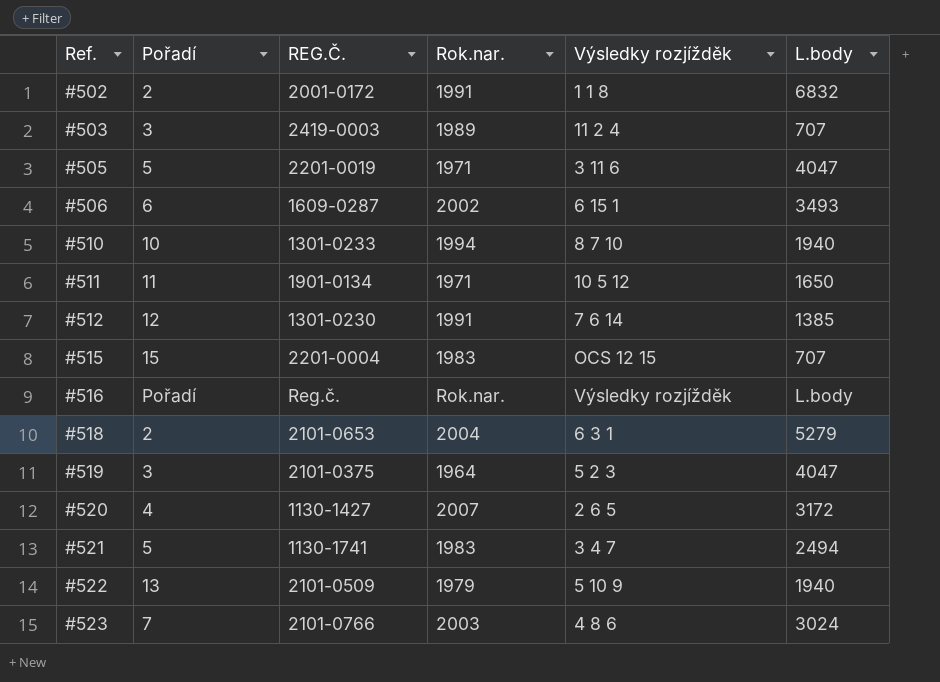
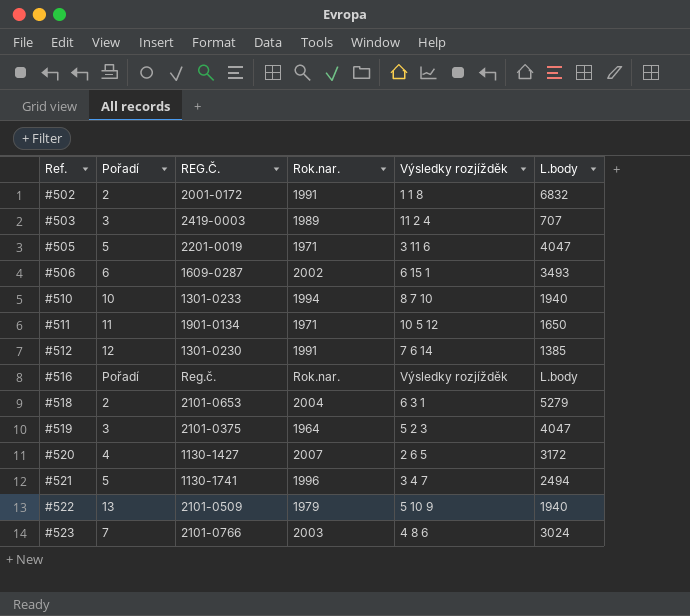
row #515: 15 | 2201-0004 | 1983 | OCS 12 15 | 707 -> none
#521 | Rok.nar.: 1983 -> 1996

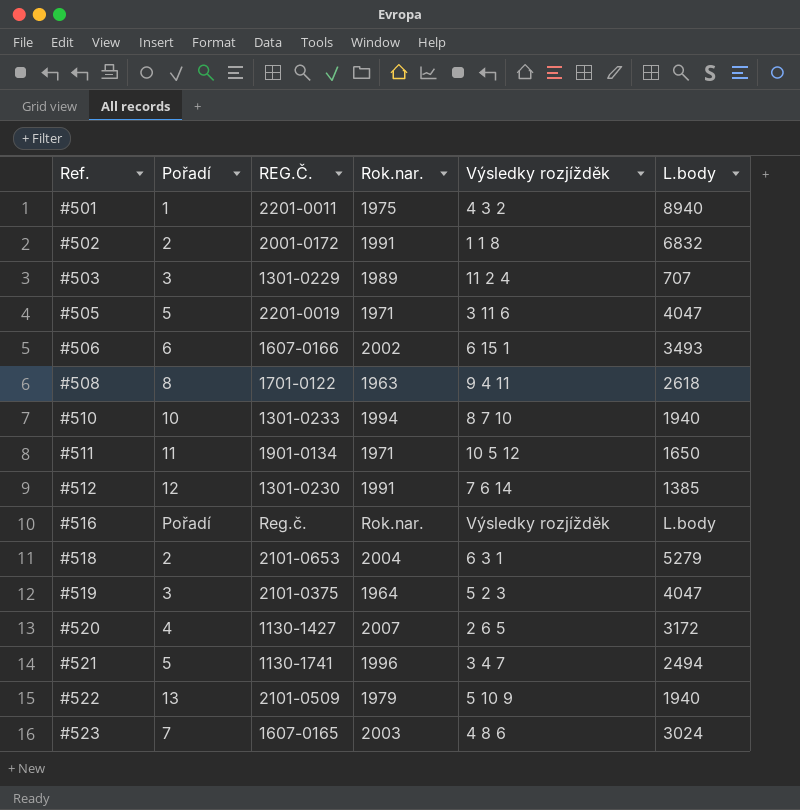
row #501: none -> 1 | 2201-0011 | 1975 | 4 3 2 | 8940
#503 | REG.Č.: 2419-0003 -> 1301-0229
#506 | REG.Č.: 1609-0287 -> 1607-0166
row #508: none -> 8 | 1701-0122 | 1963 | 9 4 11 | 2618
#523 | REG.Č.: 2101-0766 -> 1607-0165

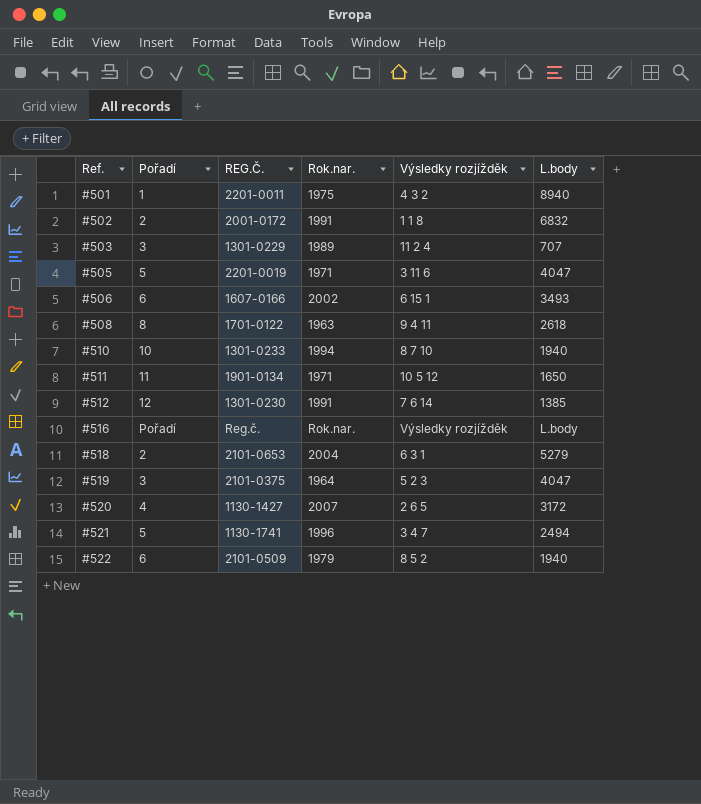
row #523: 7 | 1607-0165 | 2003 | 4 8 6 | 3024 -> none
#522 | Pořadí: 13 -> 6
#522 | Výsledky rozjížděk: 5 10 9 -> 8 5 2

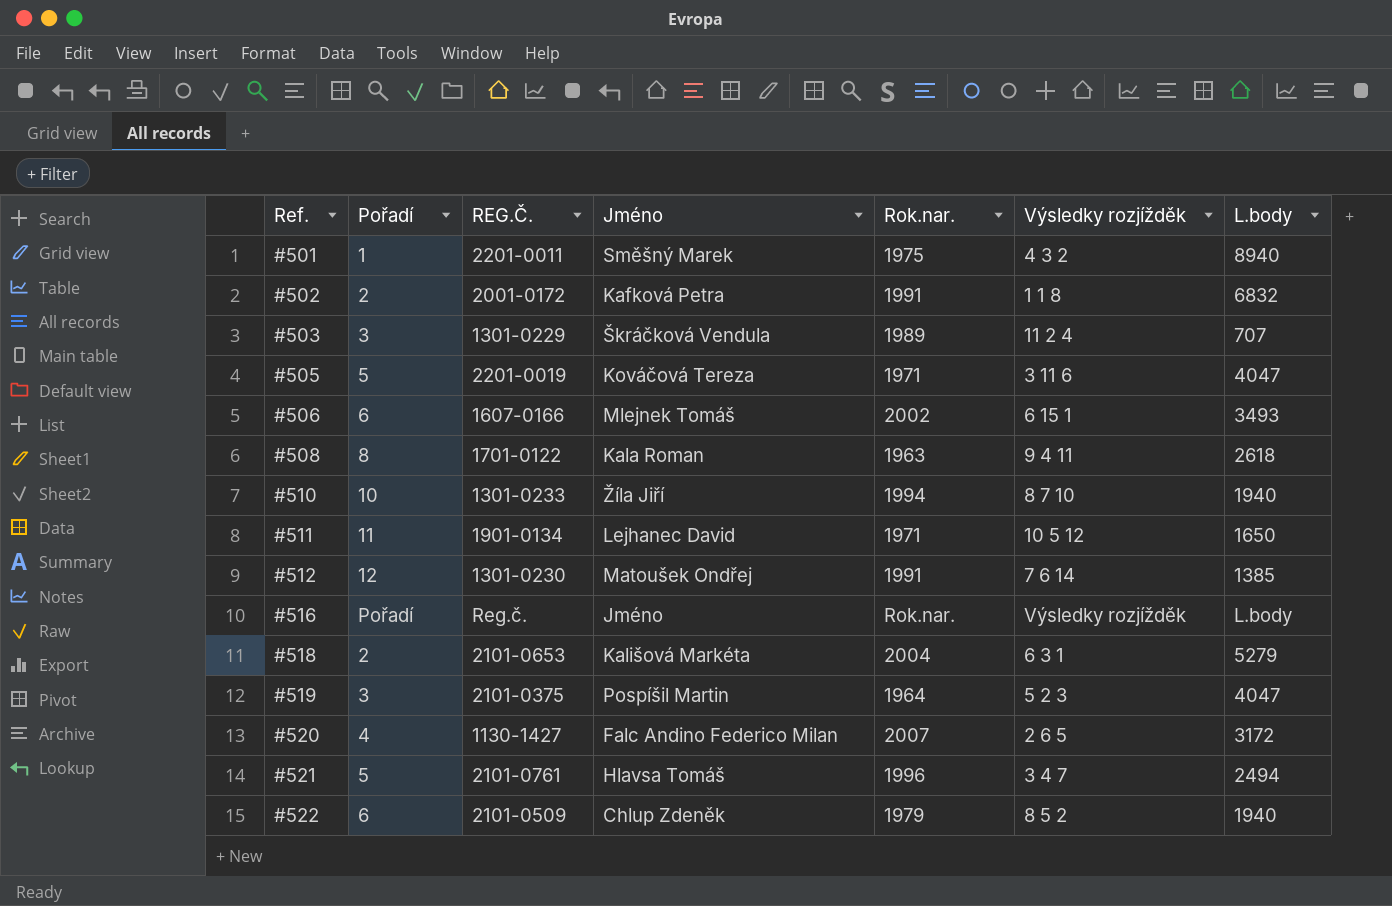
column Jméno | position: none -> 4
#521 | REG.Č.: 1130-1741 -> 2101-0761

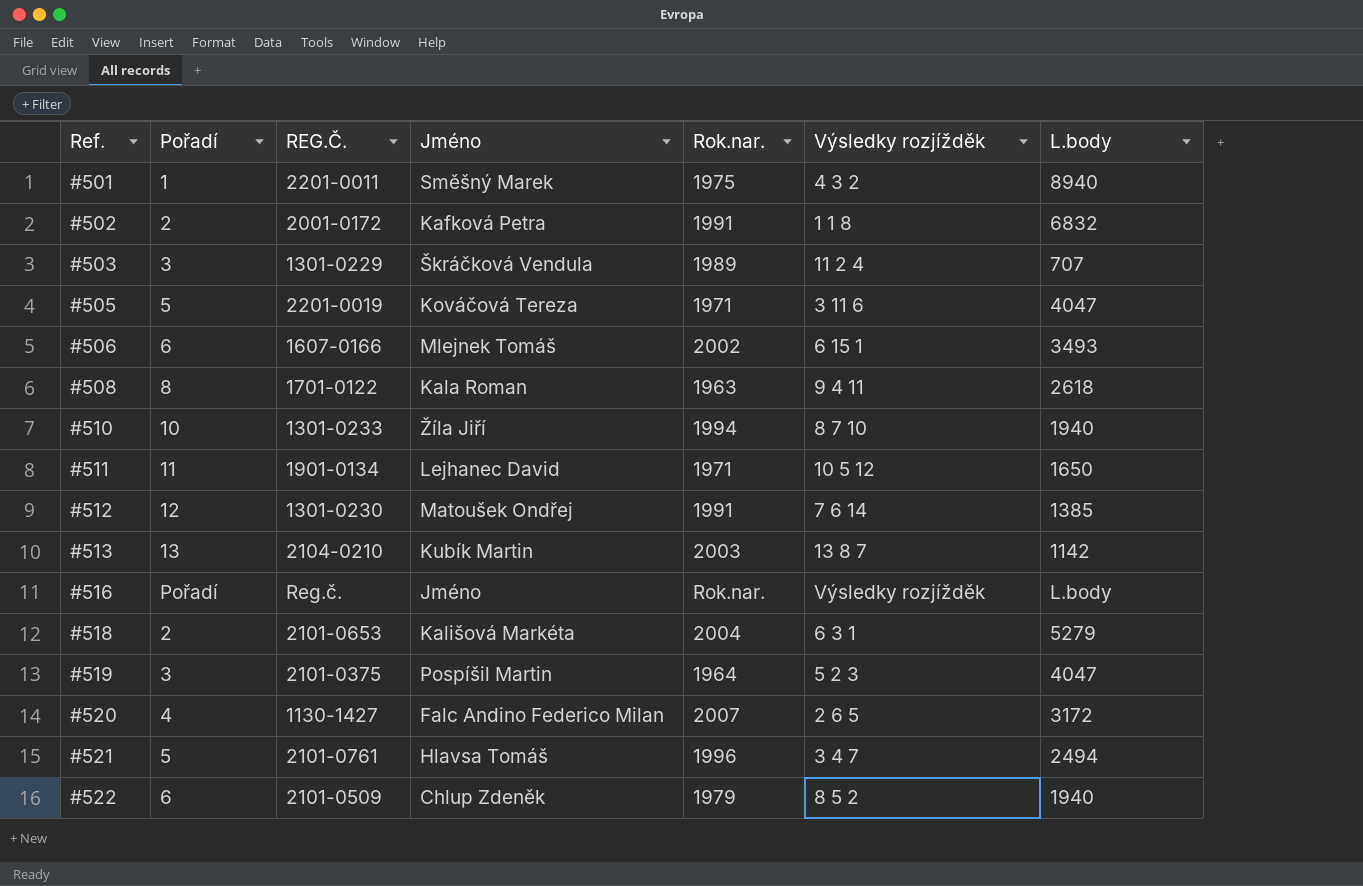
row #513: none -> 13 | 2104-0210 | Kubík Martin | 2003 | 13 8 7 | 1142

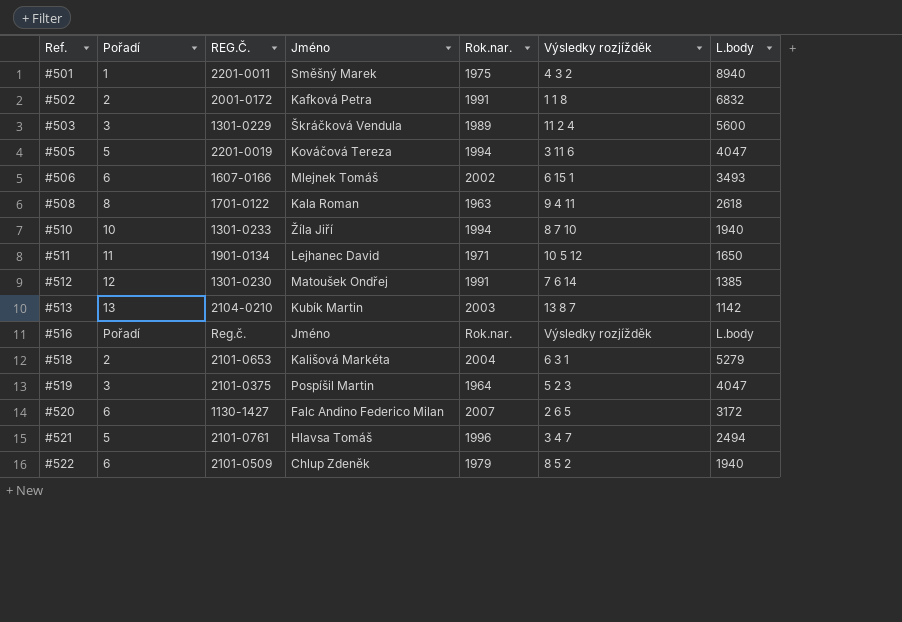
#503 | L.body: 707 -> 5600
#505 | Rok.nar.: 1971 -> 1994
#520 | Pořadí: 4 -> 6

